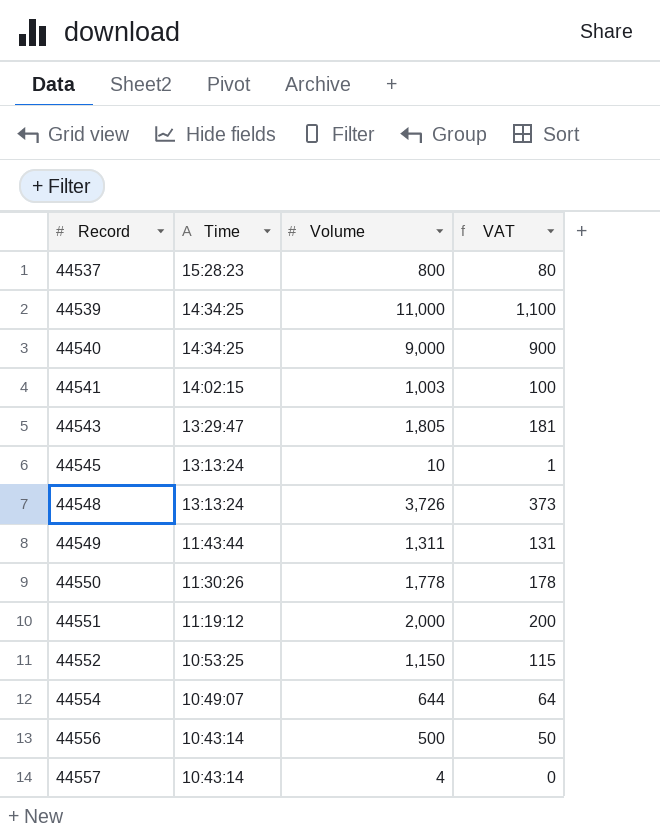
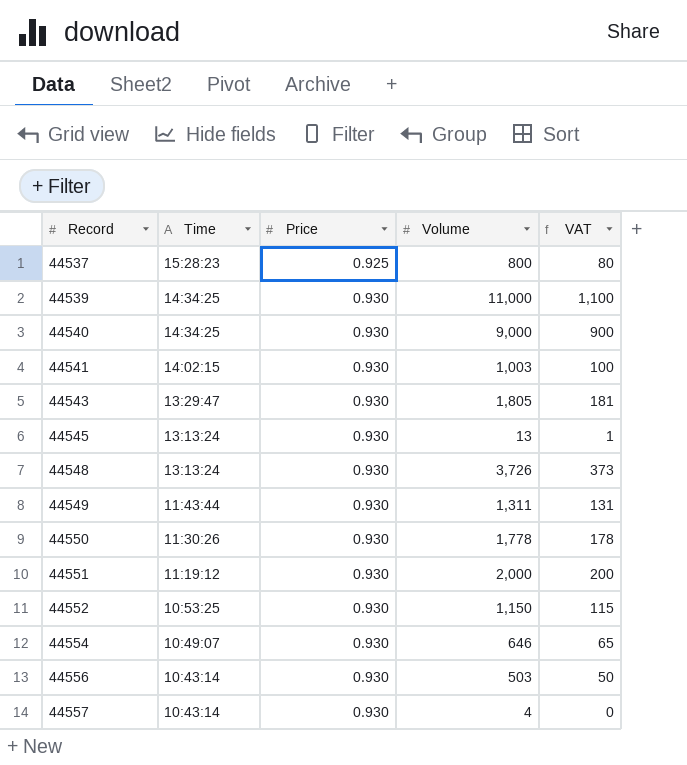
column Price | position: none -> 3
44545 | Volume: 10 -> 13
44554 | Volume: 644 -> 646
44554 | VAT: 64 -> 65
44556 | Volume: 500 -> 503

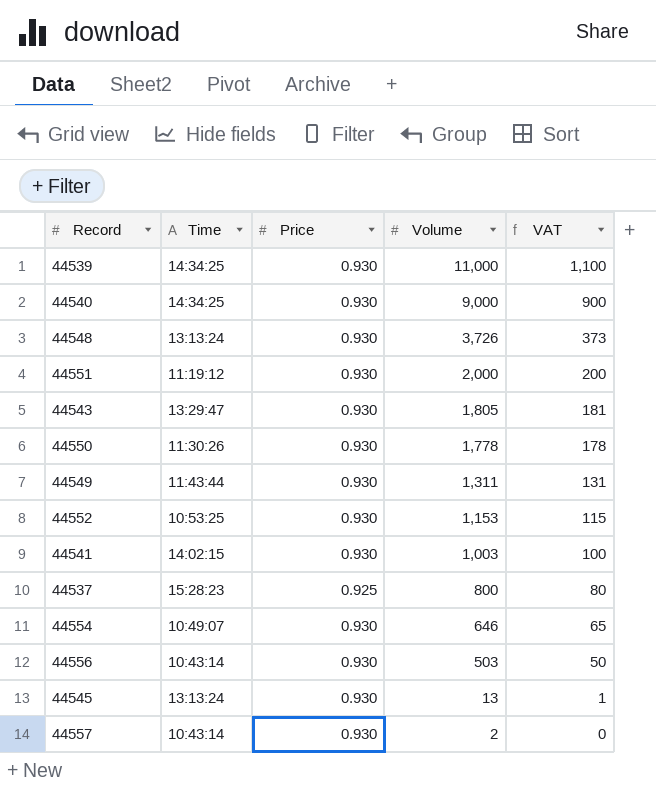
row order: Record ascending -> Volume descending
44552 | Volume: 1,150 -> 1,153
44557 | Volume: 4 -> 2

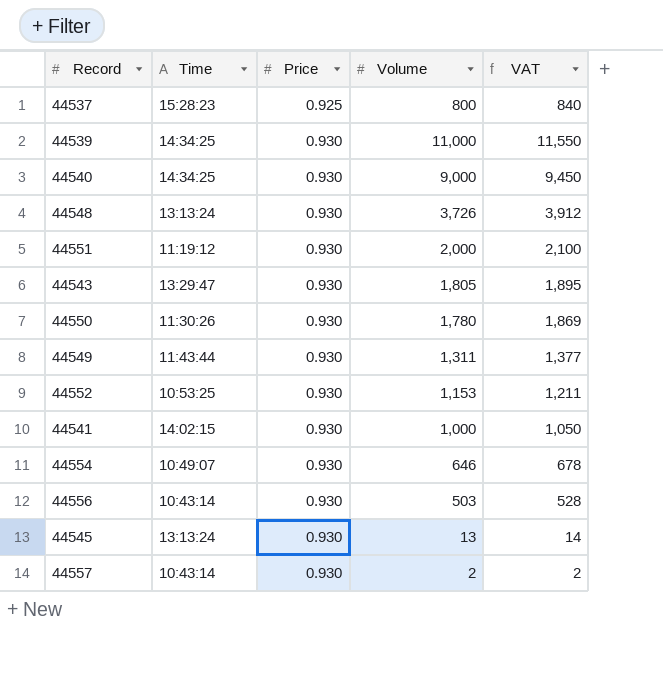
row order: Volume descending -> Price ascending
column VAT | formula: [Volume] * 0.1 -> [Volume] * 1.05
44550 | Volume: 1,778 -> 1,780
44541 | Volume: 1,003 -> 1,000

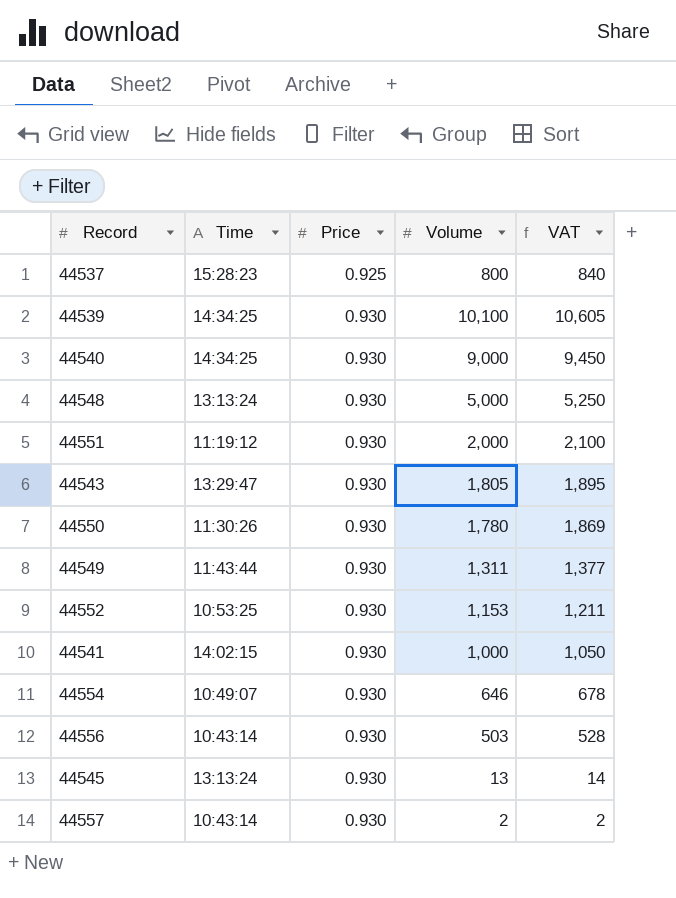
44539 | Volume: 11,000 -> 10,100
44539 | VAT: 11,550 -> 10,605
44548 | Volume: 3,726 -> 5,000
44548 | VAT: 3,912 -> 5,250

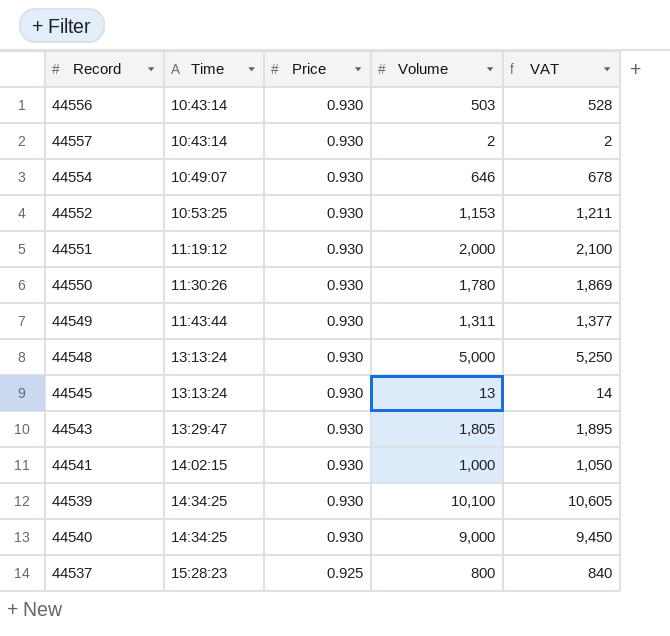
row order: Price ascending -> Time ascending

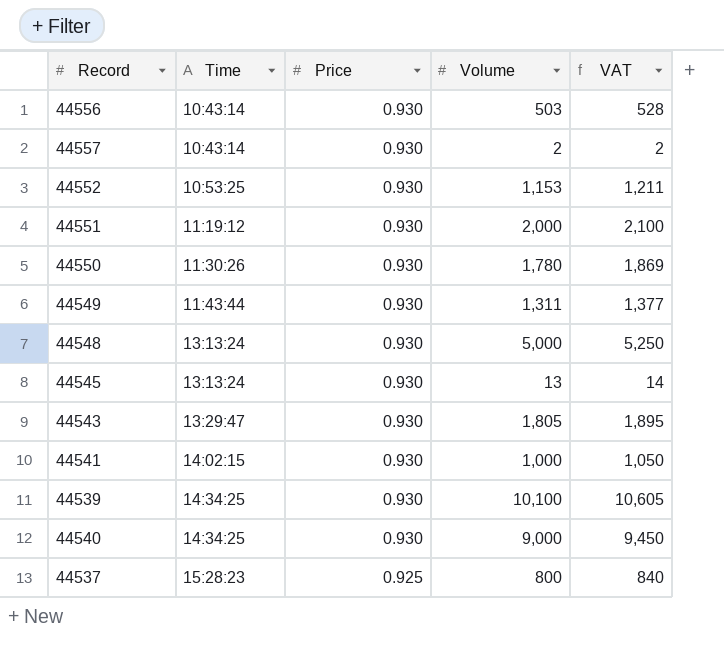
row 44554: 10:49:07 | 0.930 | 646 | 678 -> none

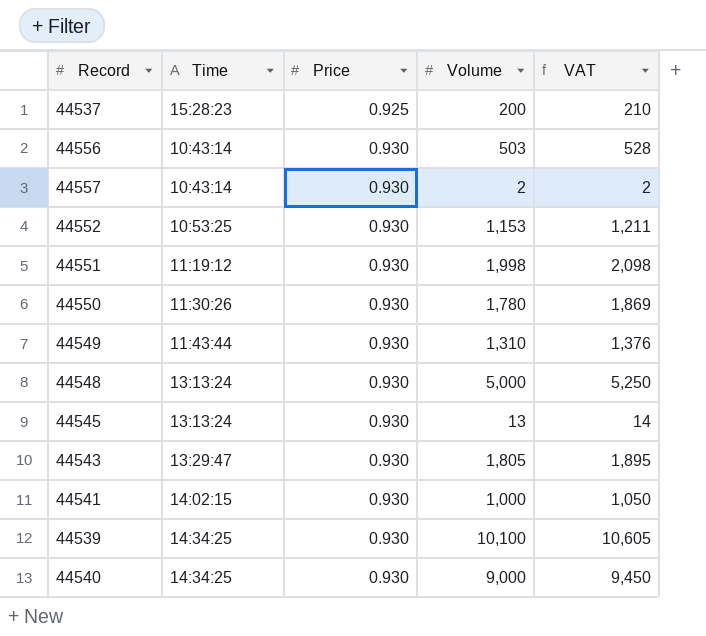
row order: Time ascending -> Price ascending
44537 | Volume: 800 -> 200
44537 | VAT: 840 -> 210
44551 | Volume: 2,000 -> 1,998
44551 | VAT: 2,100 -> 2,098
44549 | Volume: 1,311 -> 1,310
44549 | VAT: 1,377 -> 1,376

